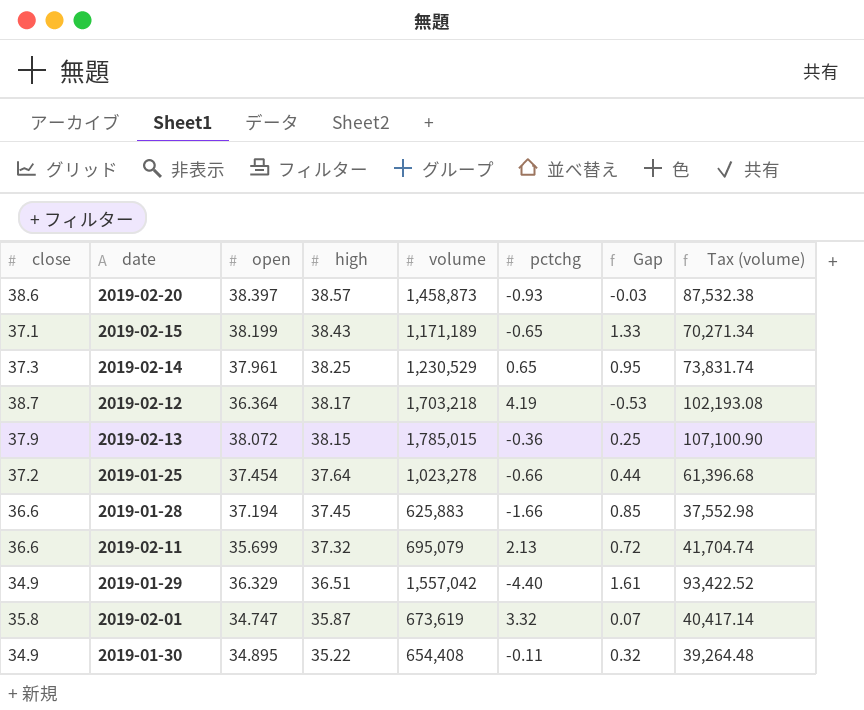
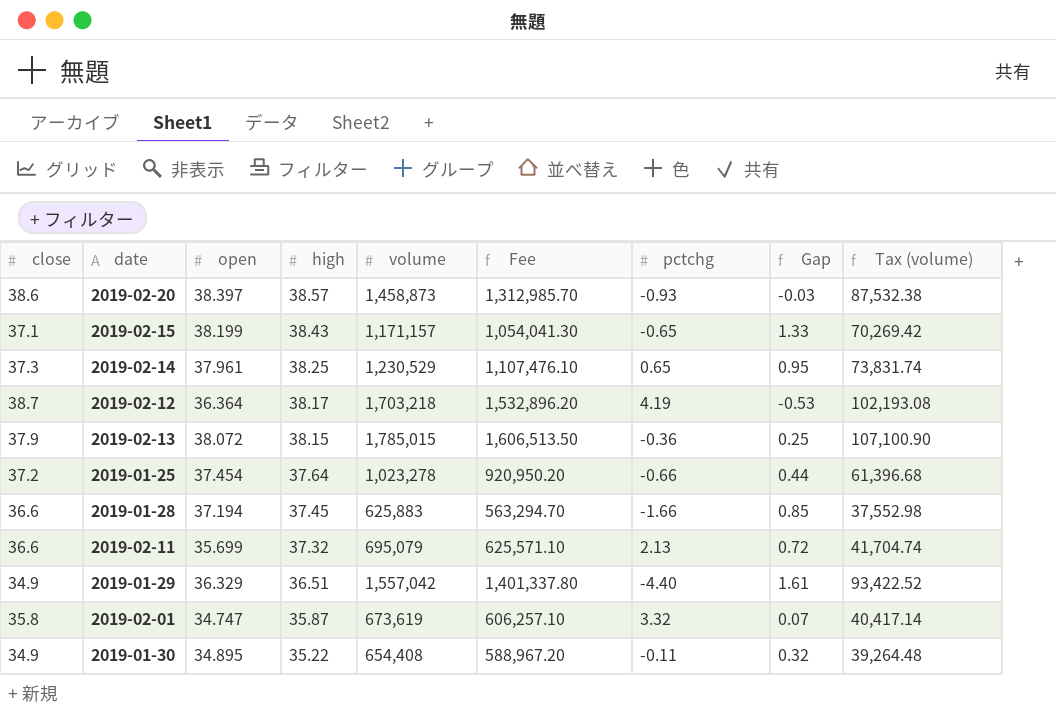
column Fee | formula: none -> [volume] * 0.9
2019-02-15 | volume: 1,171,189 -> 1,171,157
2019-02-15 | Tax (volume): 70,271.34 -> 70,269.42

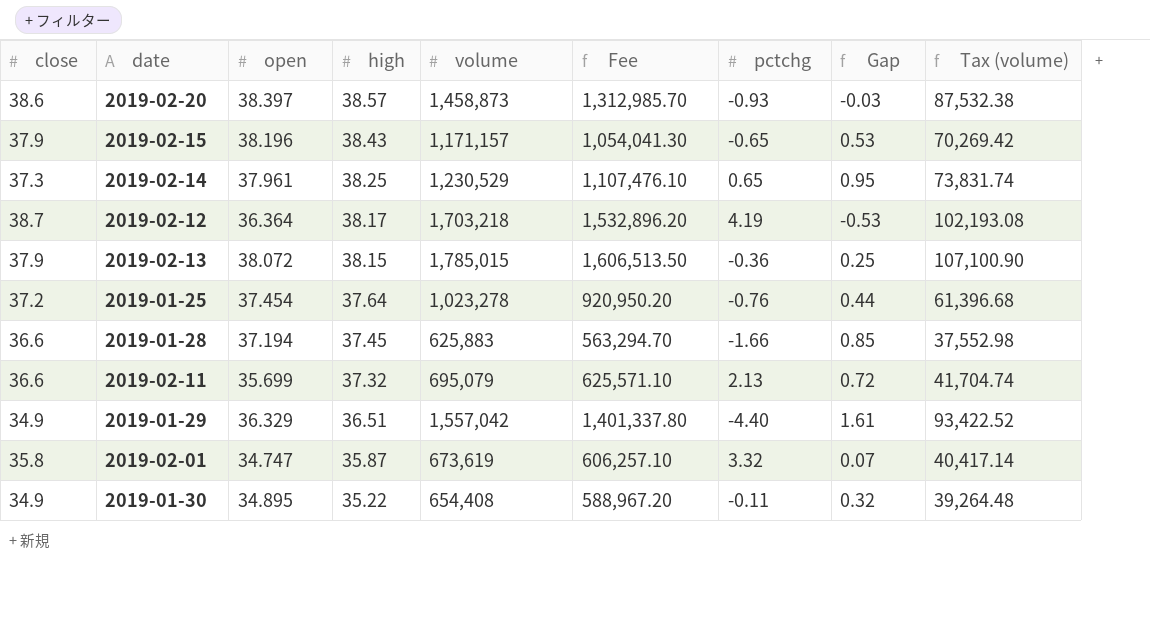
2019-02-15 | close: 37.1 -> 37.9
2019-02-15 | open: 38.199 -> 38.196
2019-02-15 | Gap: 1.33 -> 0.53
2019-01-25 | pctchg: -0.66 -> -0.76

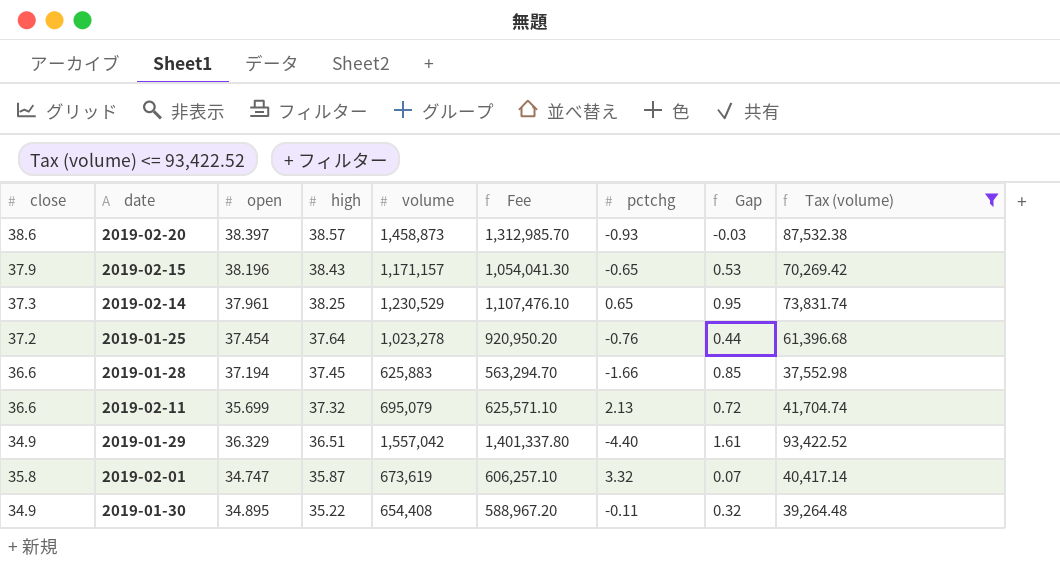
filter: none -> Tax (volume) <= 93,422.52

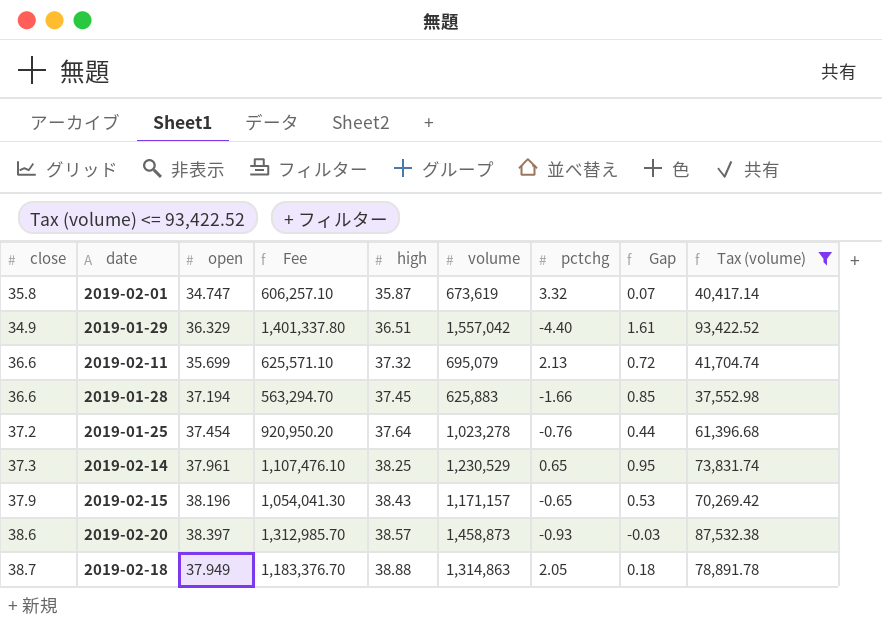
row order: high descending -> high ascending
column Fee | position: 6 -> 4
row 2019-01-30: 34.9 | 34.895 | 35.22 | 654,408 | 588,967.20 | -0.11 | 0.32 | 39,264.48 -> none
row 2019-02-18: none -> 38.7 | 37.949 | 1,183,376.70 | 38.88 | 1,314,863 | 2.05 | 0.18 | 78,891.78

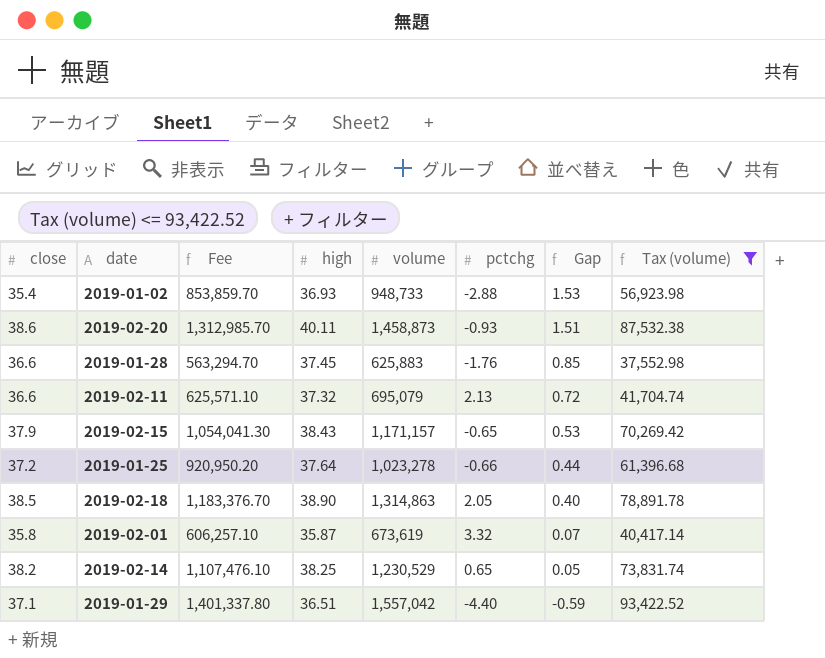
row order: high ascending -> Gap descending
column open | position: 3 -> none
row 2019-01-02: none -> 35.4 | 853,859.70 | 36.93 | 948,733 | -2.88 | 1.53 | 56,923.98
2019-02-20 | high: 38.57 -> 40.11
2019-02-20 | Gap: -0.03 -> 1.51
2019-01-28 | pctchg: -1.66 -> -1.76
2019-01-25 | pctchg: -0.76 -> -0.66
2019-02-18 | close: 38.7 -> 38.5
2019-02-18 | high: 38.88 -> 38.90
2019-02-18 | Gap: 0.18 -> 0.40
2019-02-14 | close: 37.3 -> 38.2
2019-02-14 | Gap: 0.95 -> 0.05
2019-01-29 | close: 34.9 -> 37.1
2019-01-29 | Gap: 1.61 -> -0.59

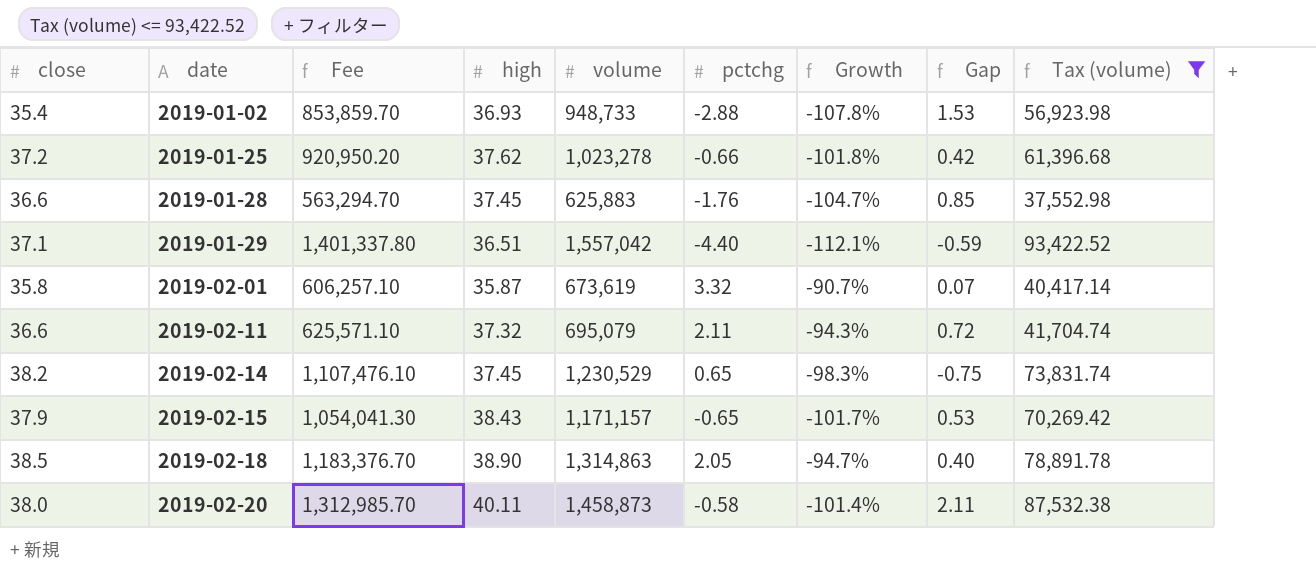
row order: Gap descending -> date ascending
column Growth | formula: none -> ([pctchg] - [high]) / [high]
2019-01-25 | high: 37.64 -> 37.62
2019-01-25 | Gap: 0.44 -> 0.42
2019-02-11 | pctchg: 2.13 -> 2.11
2019-02-14 | high: 38.25 -> 37.45
2019-02-14 | Gap: 0.05 -> -0.75
2019-02-20 | close: 38.6 -> 38.0
2019-02-20 | pctchg: -0.93 -> -0.58
2019-02-20 | Gap: 1.51 -> 2.11

